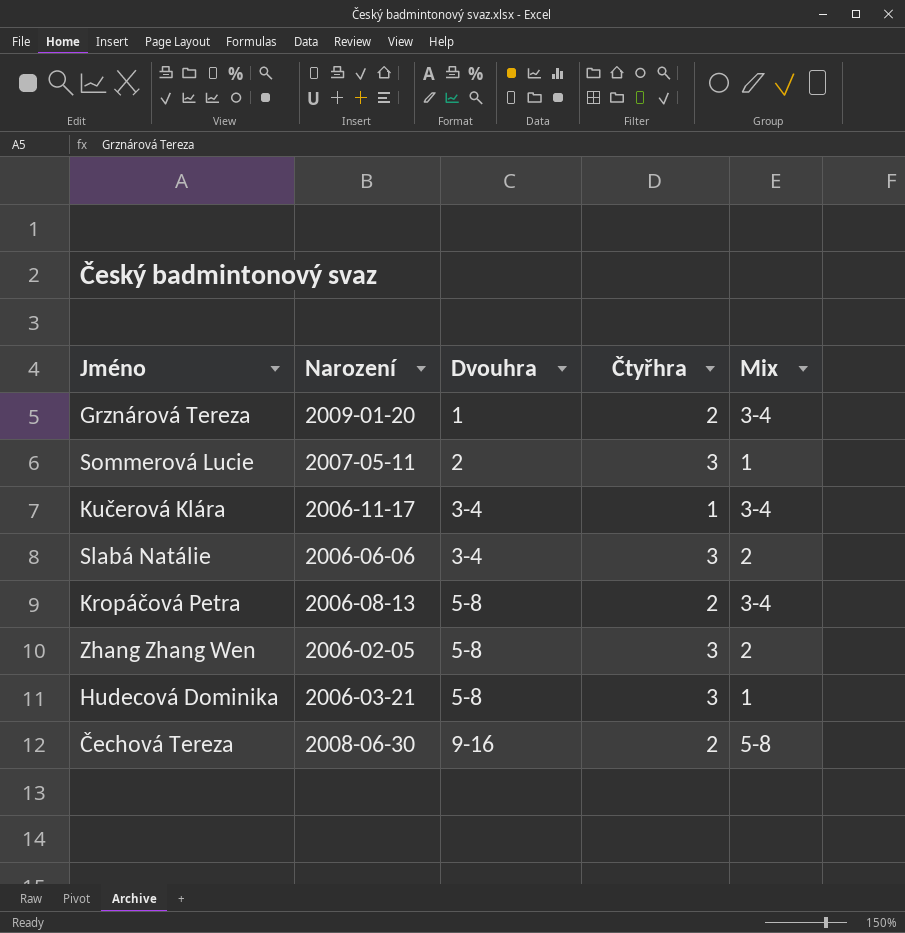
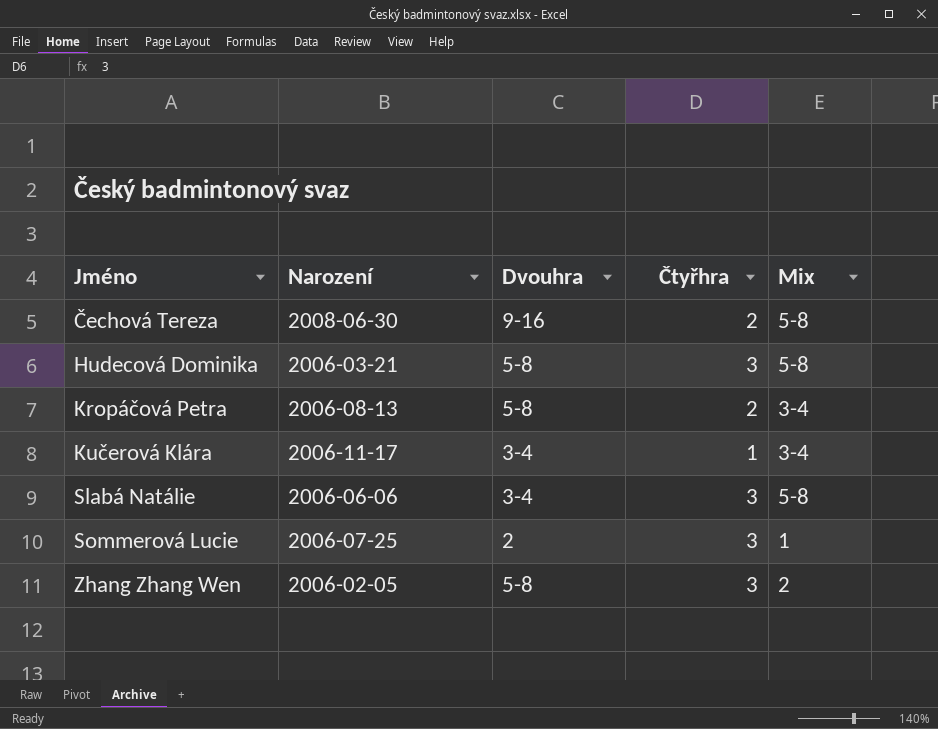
row order: Dvouhra ascending -> Jméno ascending
row Grznárová Tereza: 2009-01-20 | 1 | 2 | 3-4 -> none
Hudecová Dominika | Mix: 1 -> 5-8
Slabá Natálie | Mix: 2 -> 5-8
Sommerová Lucie | Narození: 2007-05-11 -> 2006-07-25

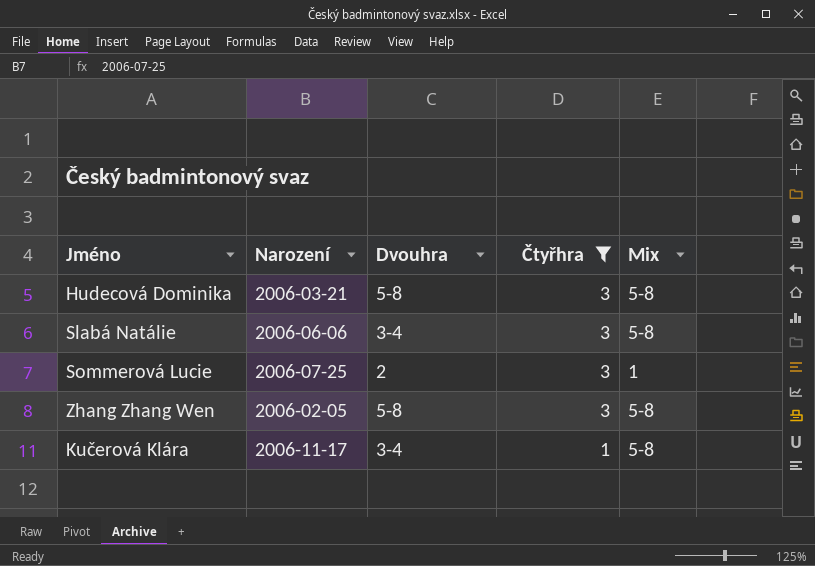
filter: none -> Čtyřhra != 2
row order: Jméno ascending -> Čtyřhra descending
Zhang Zhang Wen | Mix: 2 -> 5-8
Kučerová Klára | Mix: 3-4 -> 5-8

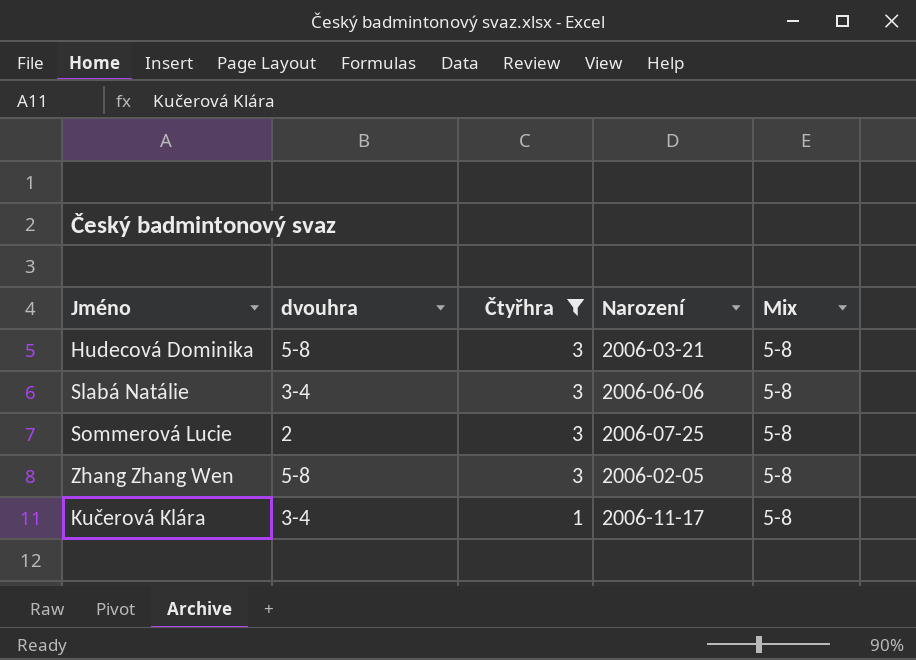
column name: Dvouhra -> dvouhra
column Narození | position: 2 -> 4
Sommerová Lucie | Mix: 1 -> 5-8

